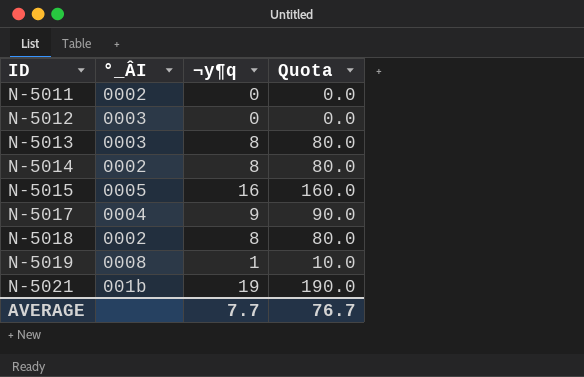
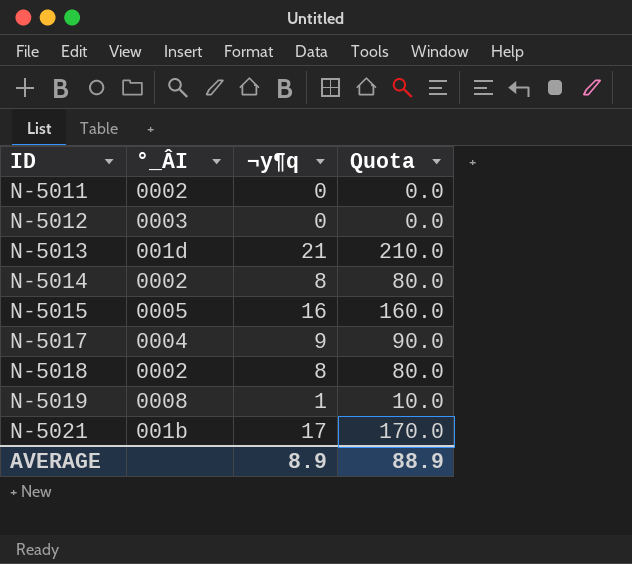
N-5013 | °_ÂI: 0003 -> 001d
N-5013 | ¬y¶q: 8 -> 21
N-5013 | Quota: 80.0 -> 210.0
N-5021 | ¬y¶q: 19 -> 17
N-5021 | Quota: 190.0 -> 170.0
AVERAGE | ¬y¶q: 7.7 -> 8.9
AVERAGE | Quota: 76.7 -> 88.9

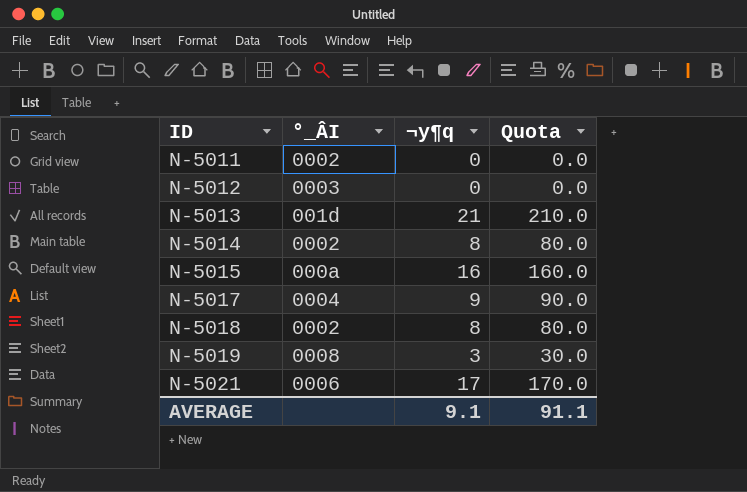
N-5015 | °_ÂI: 0005 -> 000a
N-5019 | ¬y¶q: 1 -> 3
N-5019 | Quota: 10.0 -> 30.0
N-5021 | °_ÂI: 001b -> 0006
AVERAGE | ¬y¶q: 8.9 -> 9.1
AVERAGE | Quota: 88.9 -> 91.1

